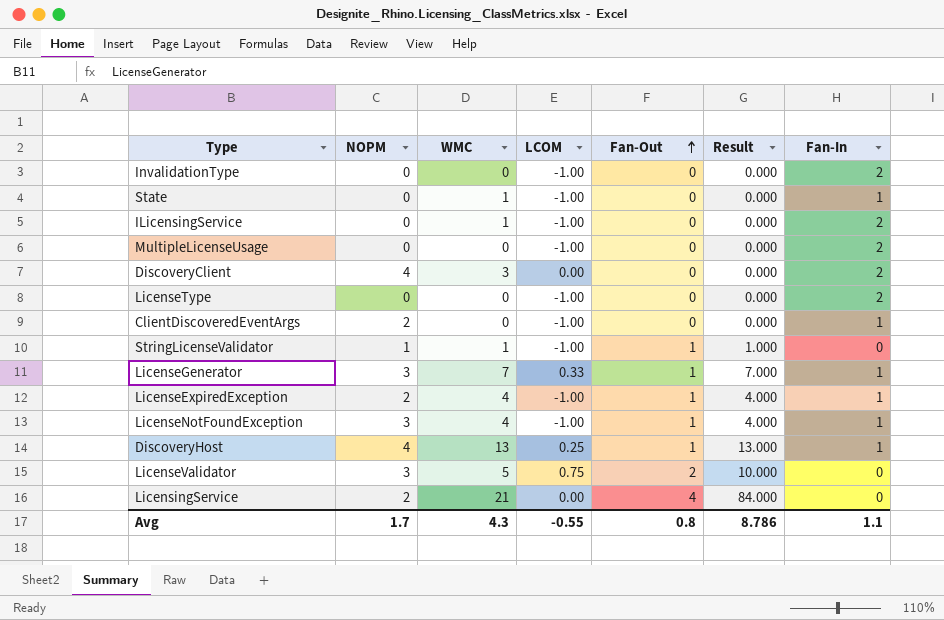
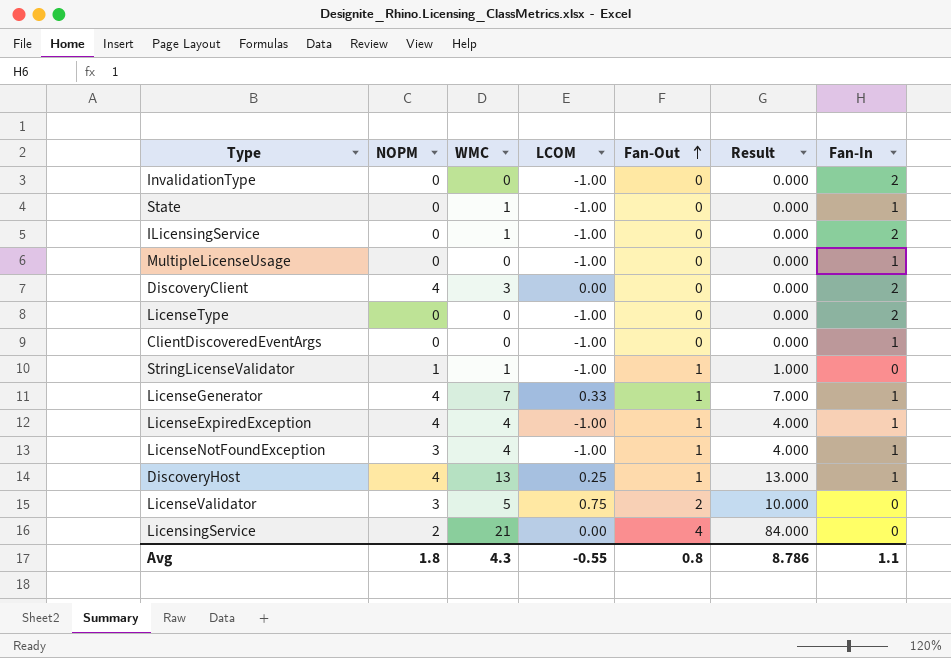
MultipleLicenseUsage | Fan-In: 2 -> 1
ClientDiscoveredEventArgs | NOPM: 2 -> 0
LicenseGenerator | NOPM: 3 -> 4
LicenseExpiredException | NOPM: 2 -> 4
Avg | NOPM: 1.7 -> 1.8

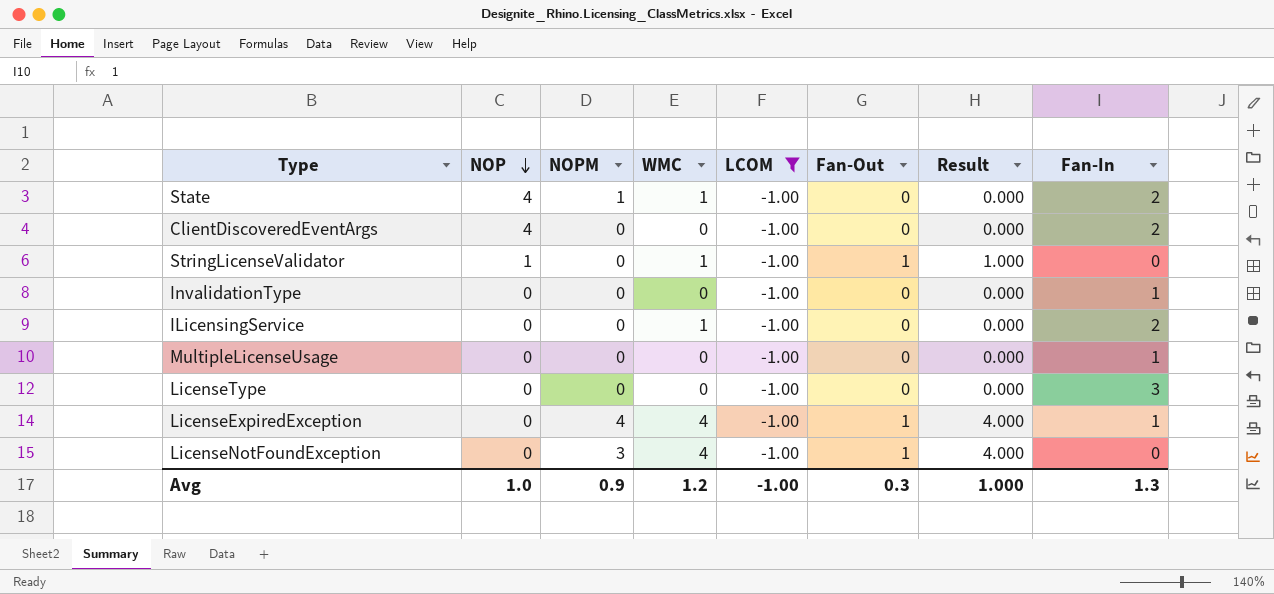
filter: none -> LCOM = -1.00
row order: Fan-Out ascending -> NOP descending
column NOP | position: none -> 2
State | NOPM: 0 -> 1
State | Fan-In: 1 -> 2
ClientDiscoveredEventArgs | Fan-In: 1 -> 2
StringLicenseValidator | NOPM: 1 -> 0
InvalidationType | Fan-In: 2 -> 1
LicenseType | Fan-In: 2 -> 3
LicenseNotFoundException | Fan-In: 1 -> 0
Avg | NOPM: 1.8 -> 0.9
Avg | WMC: 4.3 -> 1.2
Avg | LCOM: -0.55 -> -1.00
Avg | Fan-Out: 0.8 -> 0.3
Avg | Result: 8.786 -> 1.000
Avg | Fan-In: 1.1 -> 1.3

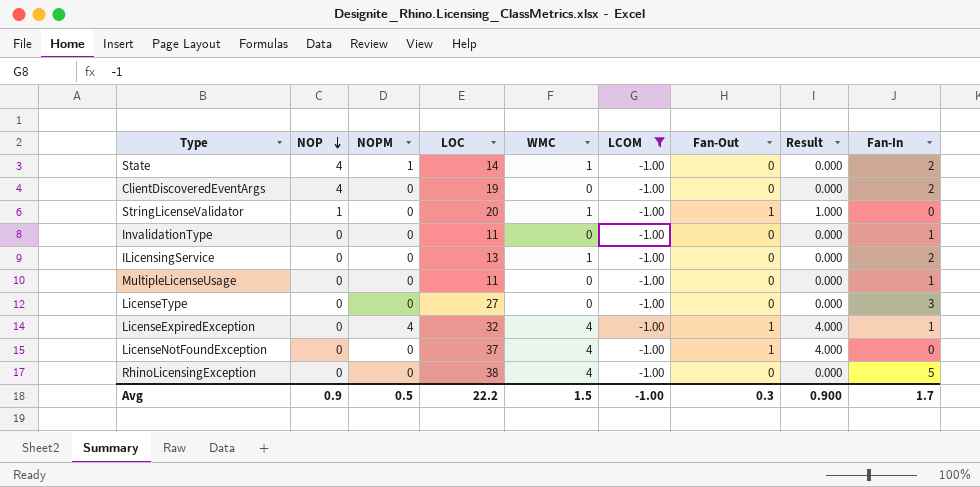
column LOC | position: none -> 4
LicenseNotFoundException | NOPM: 3 -> 0
row RhinoLicensingException: none -> 0 | 0 | 38 | 4 | -1.00 | 0 | 0.000 | 5
Avg | NOP: 1.0 -> 0.9
Avg | NOPM: 0.9 -> 0.5
Avg | WMC: 1.2 -> 1.5
Avg | Result: 1.000 -> 0.900
Avg | Fan-In: 1.3 -> 1.7

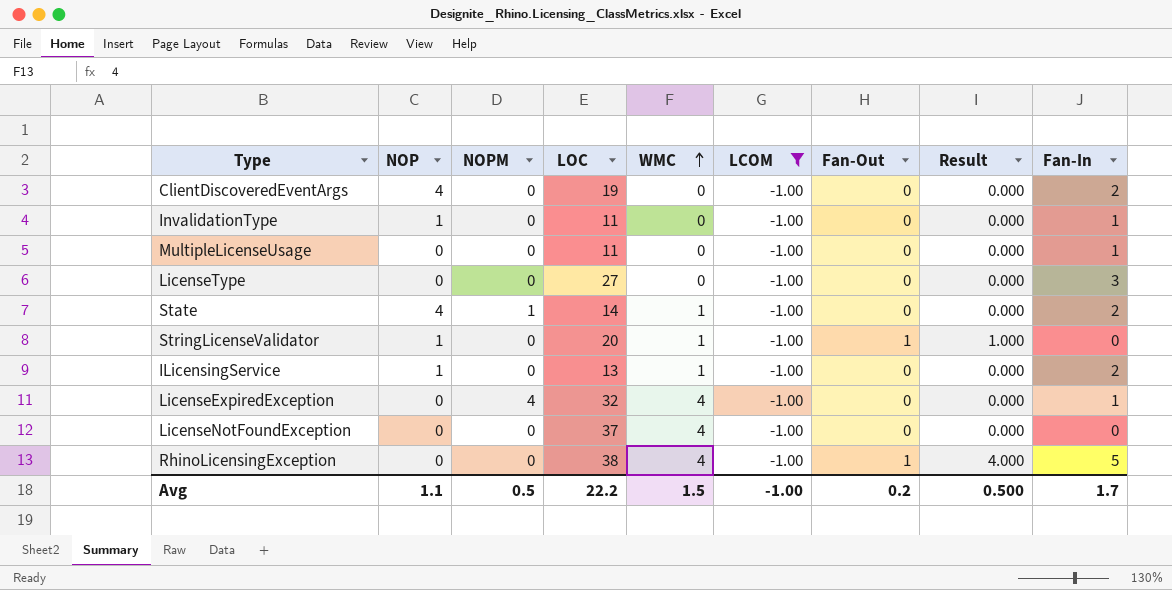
row order: NOP descending -> WMC ascending
InvalidationType | NOP: 0 -> 1
ILicensingService | NOP: 0 -> 1
LicenseExpiredException | Fan-Out: 1 -> 0
LicenseExpiredException | Result: 4.000 -> 0.000
LicenseNotFoundException | Fan-Out: 1 -> 0
LicenseNotFoundException | Result: 4.000 -> 0.000
RhinoLicensingException | Fan-Out: 0 -> 1
RhinoLicensingException | Result: 0.000 -> 4.000
Avg | NOP: 0.9 -> 1.1
Avg | Fan-Out: 0.3 -> 0.2
Avg | Result: 0.900 -> 0.500

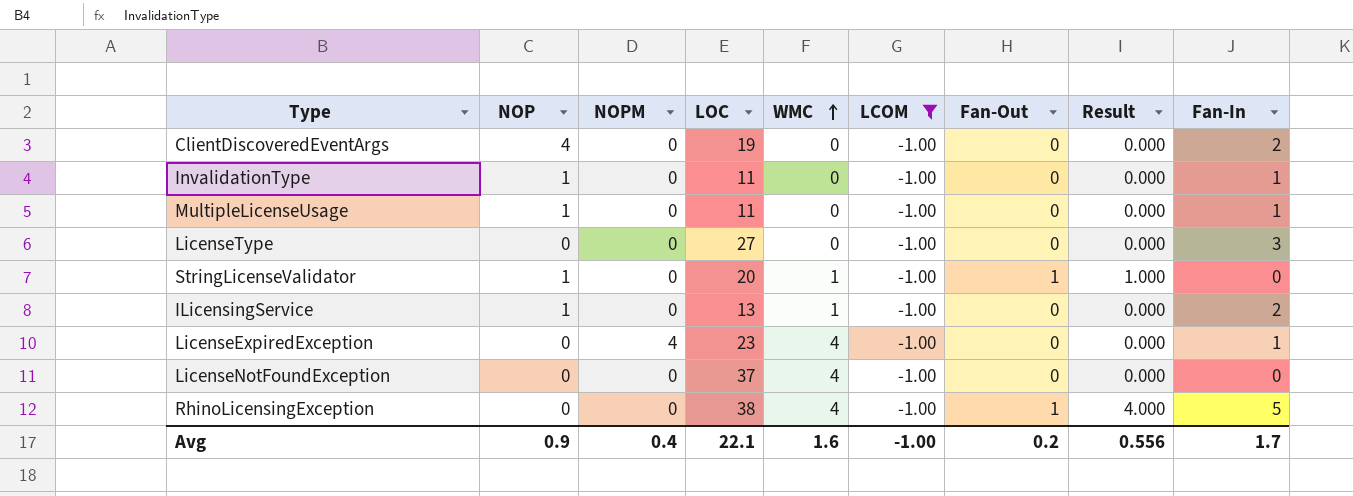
row State: 4 | 1 | 14 | 1 | -1.00 | 0 | 0.000 | 2 -> none
MultipleLicenseUsage | NOP: 0 -> 1
LicenseExpiredException | LOC: 32 -> 23
Avg | NOP: 1.1 -> 0.9
Avg | NOPM: 0.5 -> 0.4
Avg | LOC: 22.2 -> 22.1
Avg | WMC: 1.5 -> 1.6
Avg | Result: 0.500 -> 0.556

